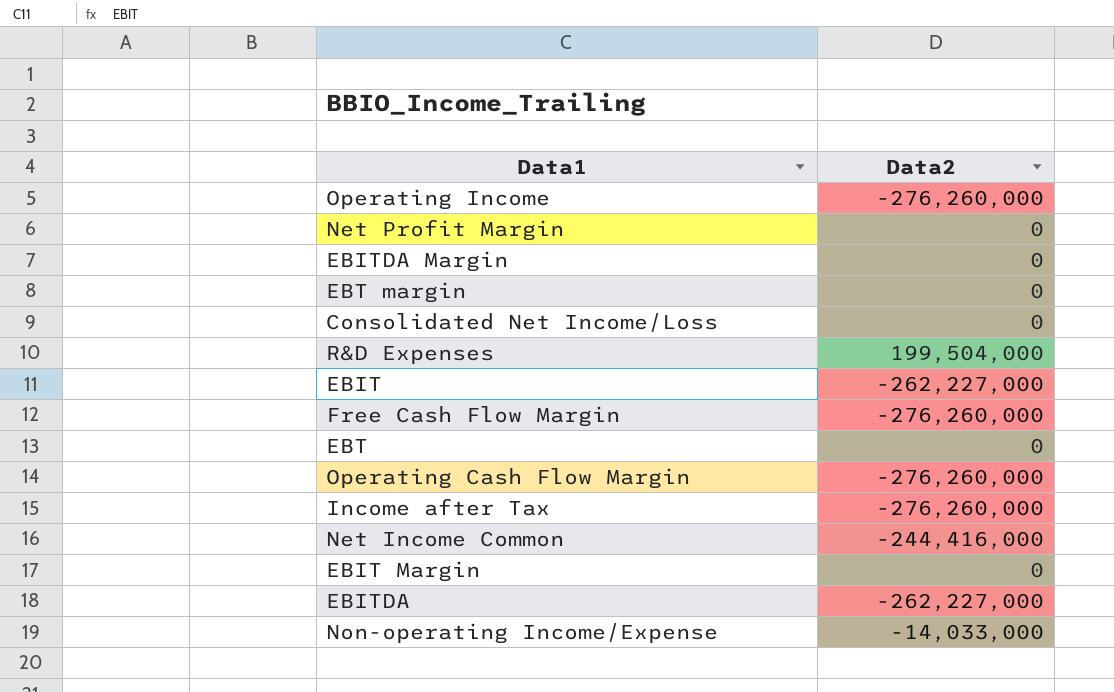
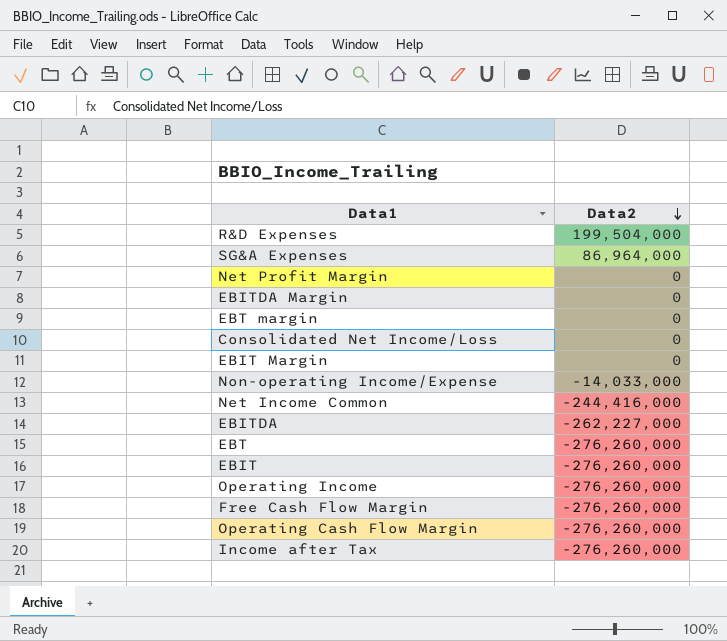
row order: none -> Data2 descending
row SG&A Expenses: none -> 86,964,000
EBT | Data2: 0 -> -276,260,000
EBIT | Data2: -262,227,000 -> -276,260,000

